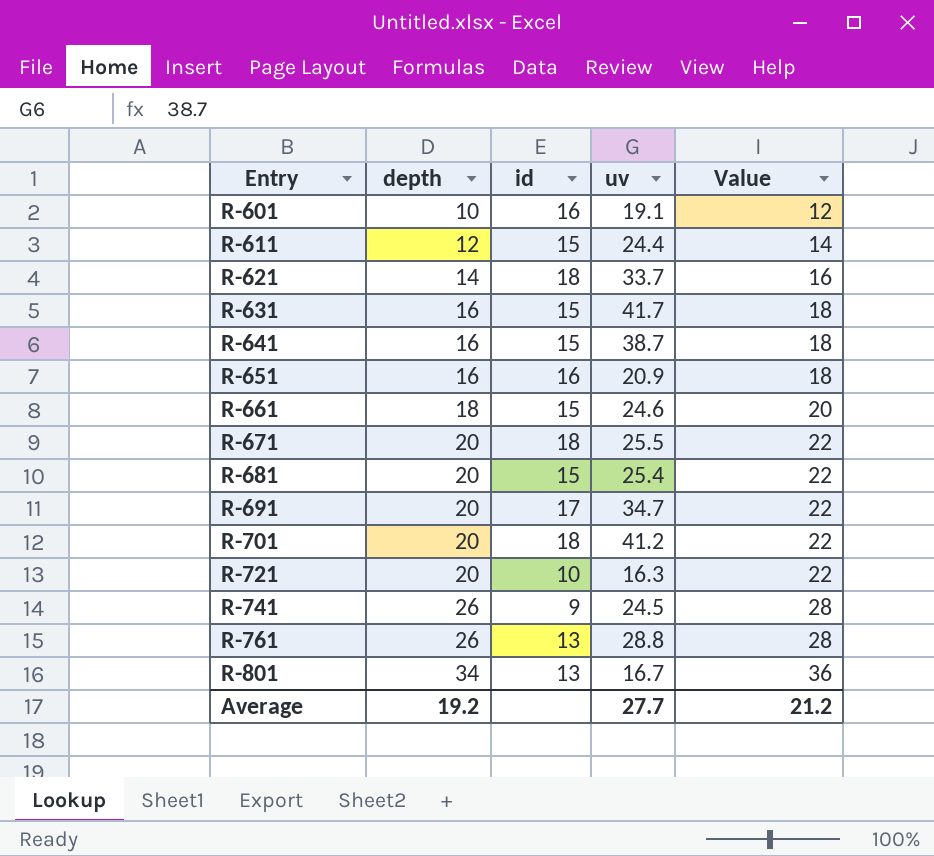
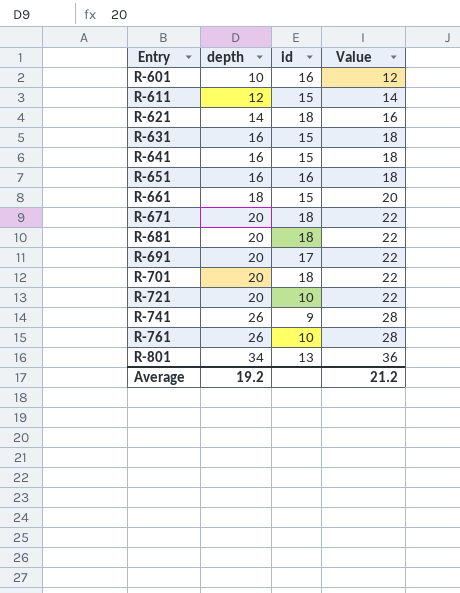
column uv | position: 4 -> none
R-681 | id: 15 -> 18
R-761 | id: 13 -> 10

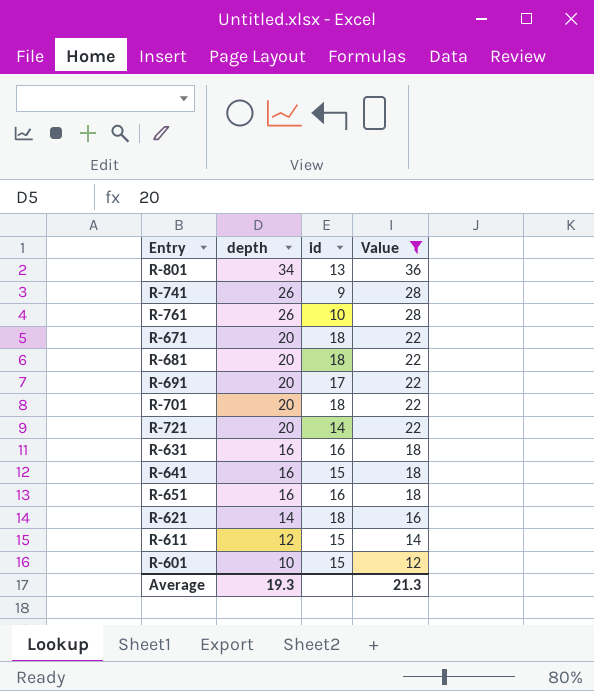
filter: none -> Value != 20
row order: Entry ascending -> depth descending
R-721 | id: 10 -> 14
R-631 | id: 15 -> 16
R-601 | id: 16 -> 15
Average | depth: 19.2 -> 19.3
Average | Value: 21.2 -> 21.3

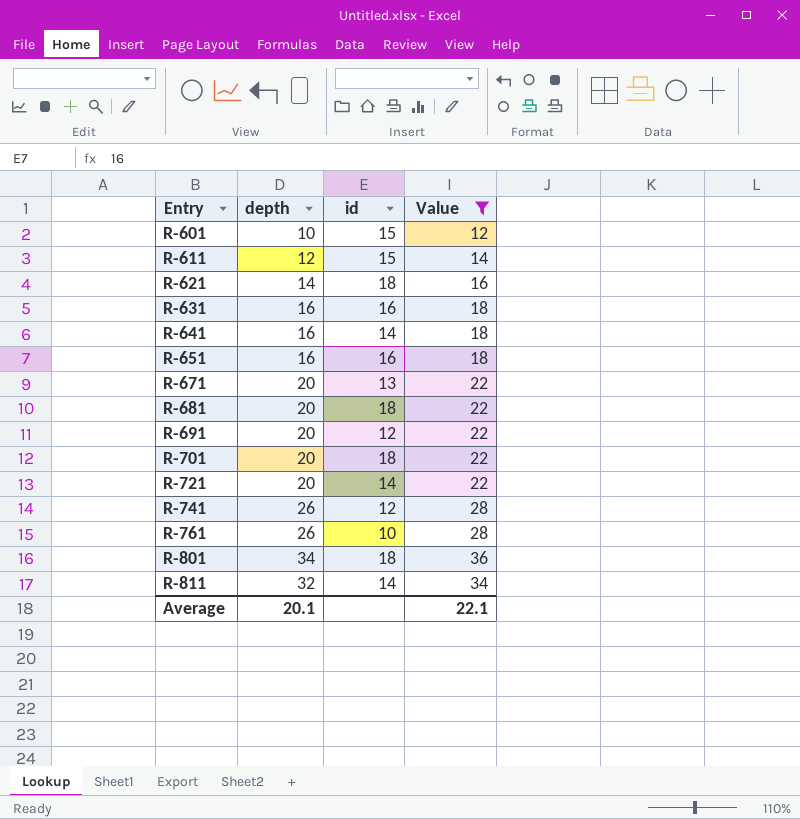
row order: depth descending -> Entry ascending
R-641 | id: 15 -> 14
R-671 | id: 18 -> 13
R-691 | id: 17 -> 12
R-741 | id: 9 -> 12
R-801 | id: 13 -> 18
row R-811: none -> 32 | 14 | 34
Average | depth: 19.3 -> 20.1
Average | Value: 21.3 -> 22.1

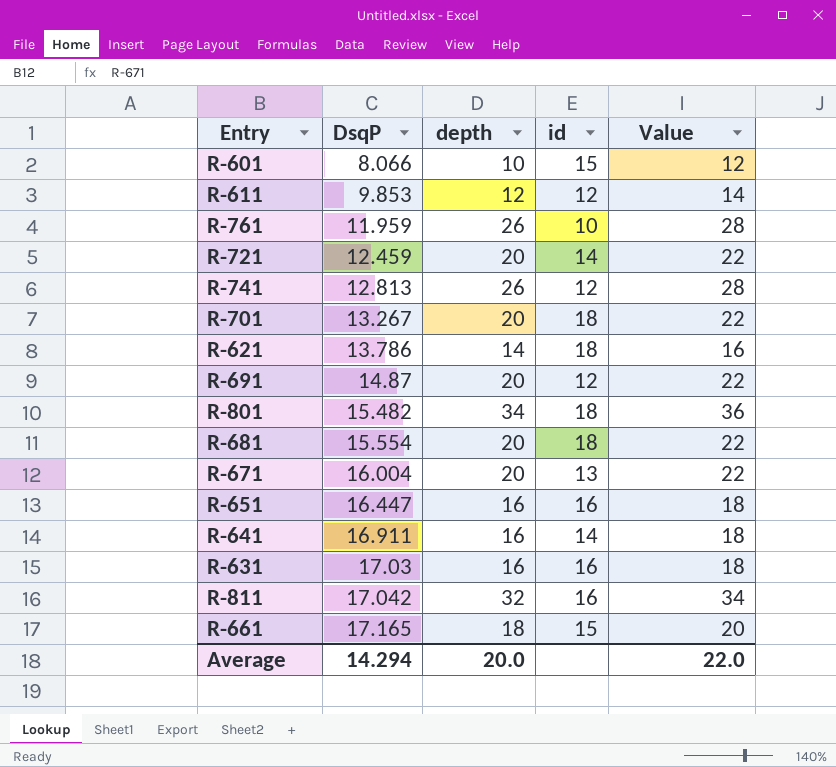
filter: Value != 20 -> none
row order: Entry ascending -> DsqP ascending
column DsqP | position: none -> 2
R-611 | id: 15 -> 12
R-811 | id: 14 -> 16
Average | depth: 20.1 -> 20.0
Average | Value: 22.1 -> 22.0

